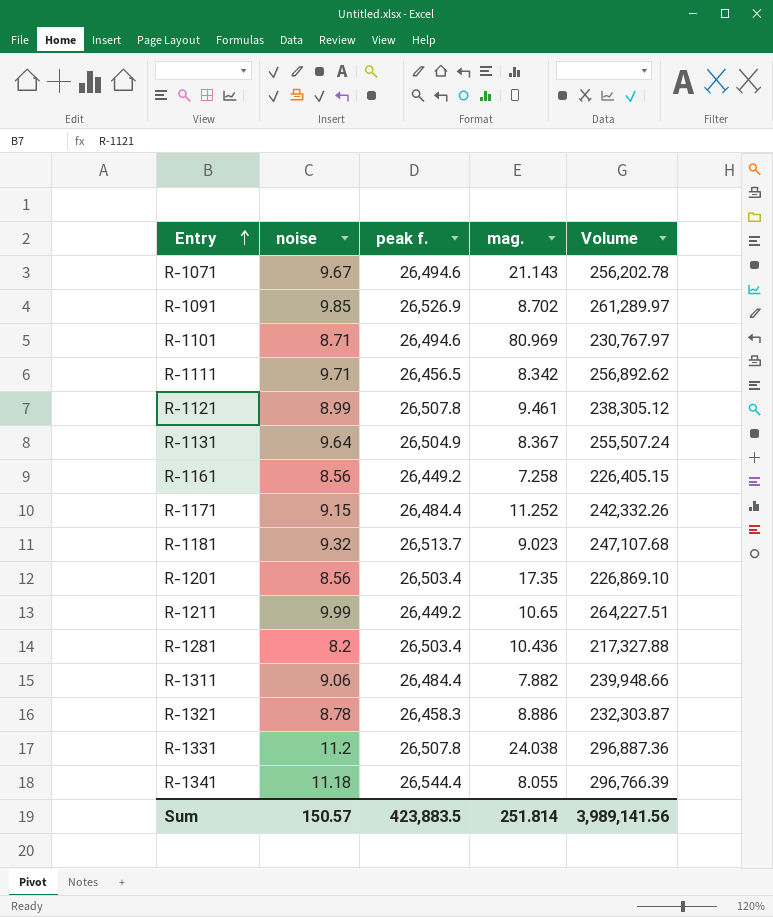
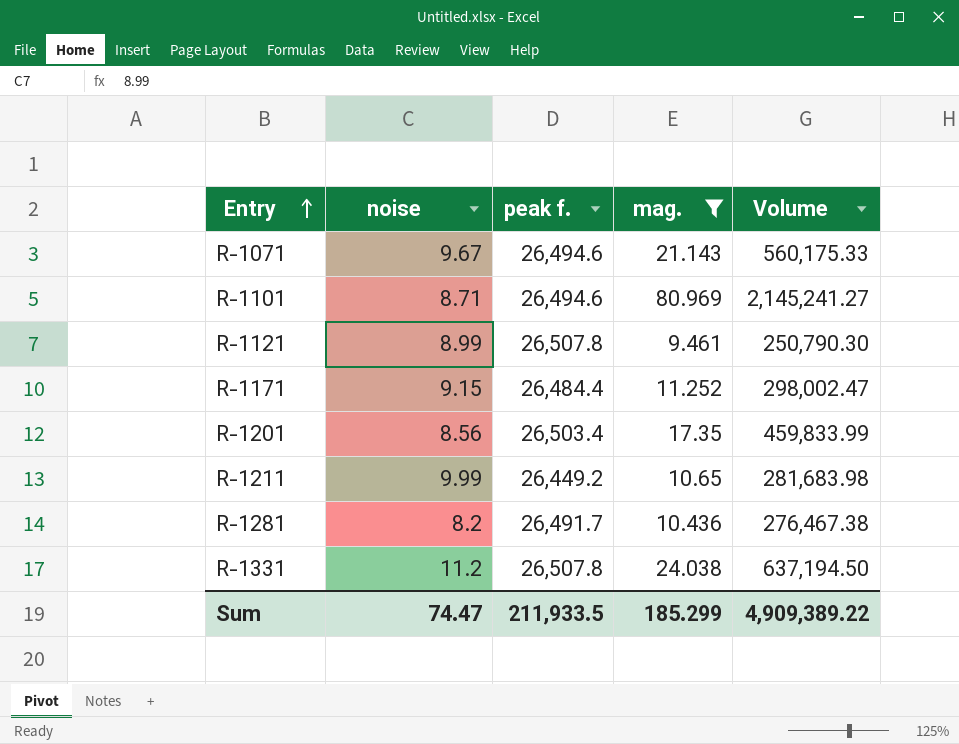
filter: none -> mag. >= 9.461
column Volume | formula: [noise] * [peak f.] -> [peak f.] * [mag.]
R-1281 | peak f.: 26,503.4 -> 26,491.7
Sum | noise: 150.57 -> 74.47
Sum | peak f.: 423,883.5 -> 211,933.5
Sum | mag.: 251.814 -> 185.299
Sum | Volume: 3,989,141.56 -> 4,909,389.22

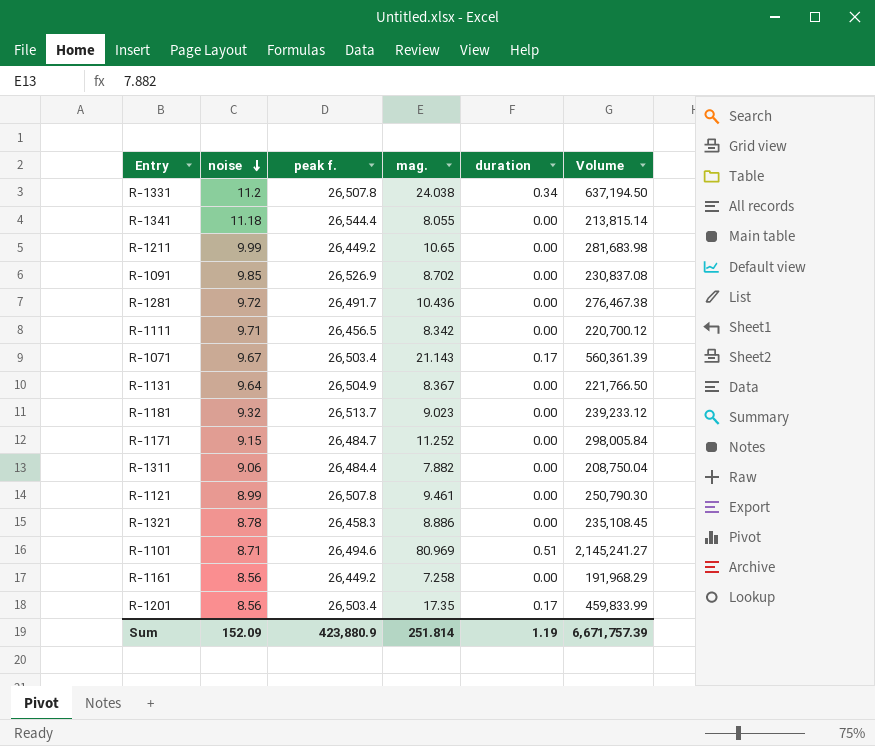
filter: mag. >= 9.461 -> none
row order: Entry ascending -> noise descending
column duration | position: none -> 5
R-1281 | noise: 8.2 -> 9.72
R-1071 | peak f.: 26,494.6 -> 26,503.4
R-1071 | Volume: 560,175.33 -> 560,361.39
R-1171 | peak f.: 26,484.4 -> 26,484.7
R-1171 | Volume: 298,002.47 -> 298,005.84
Sum | noise: 74.47 -> 152.09
Sum | peak f.: 211,933.5 -> 423,880.9
Sum | mag.: 185.299 -> 251.814
Sum | Volume: 4,909,389.22 -> 6,671,757.39

